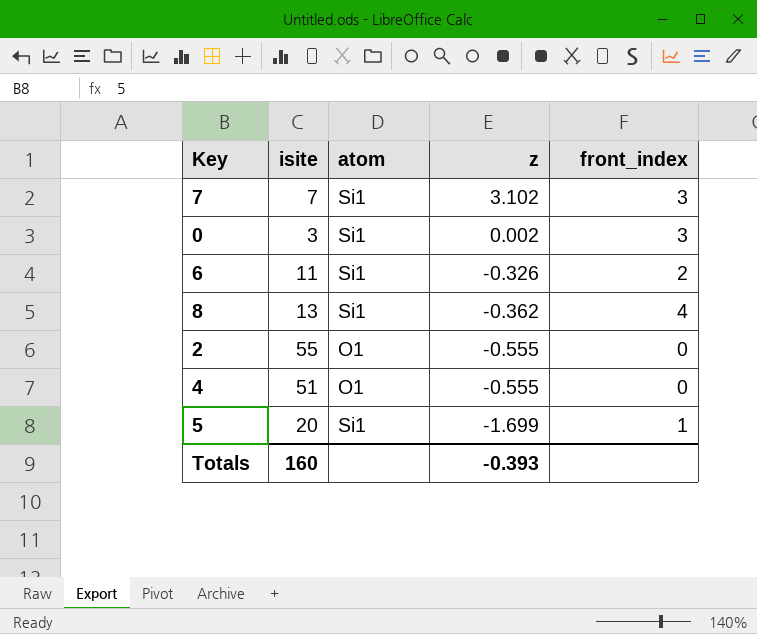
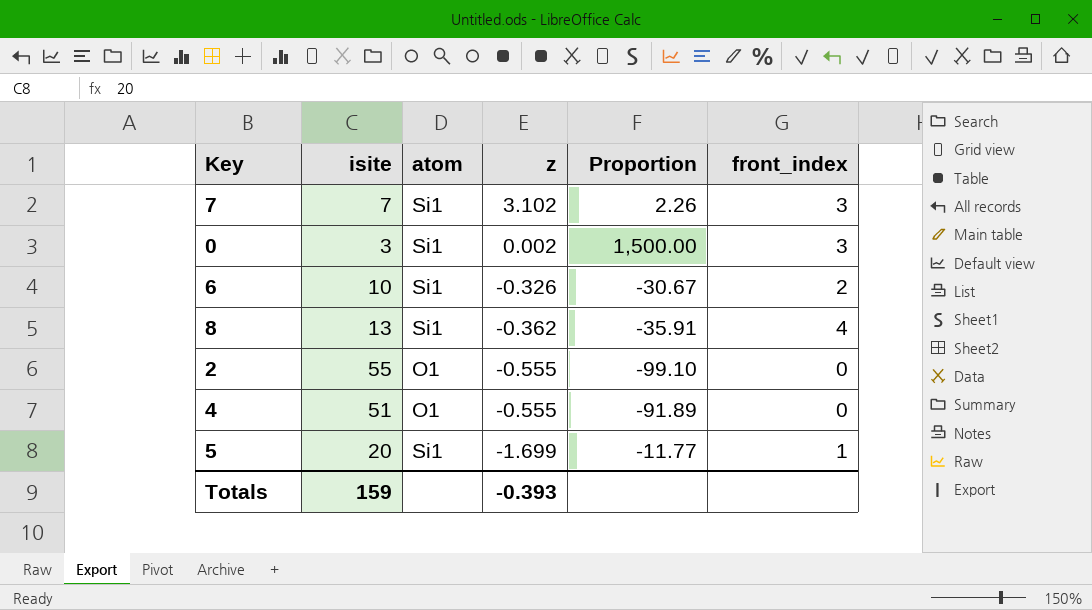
column Proportion | formula: none -> [isite] / [z]
6 | isite: 11 -> 10
Totals | isite: 160 -> 159

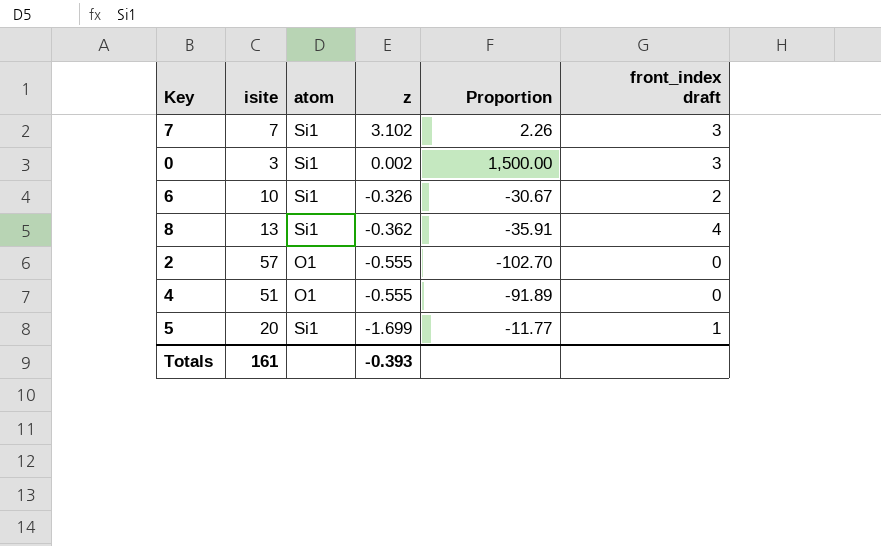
column name: front_index -> front_index draft
2 | isite: 55 -> 57
2 | Proportion: -99.10 -> -102.70
Totals | isite: 159 -> 161

